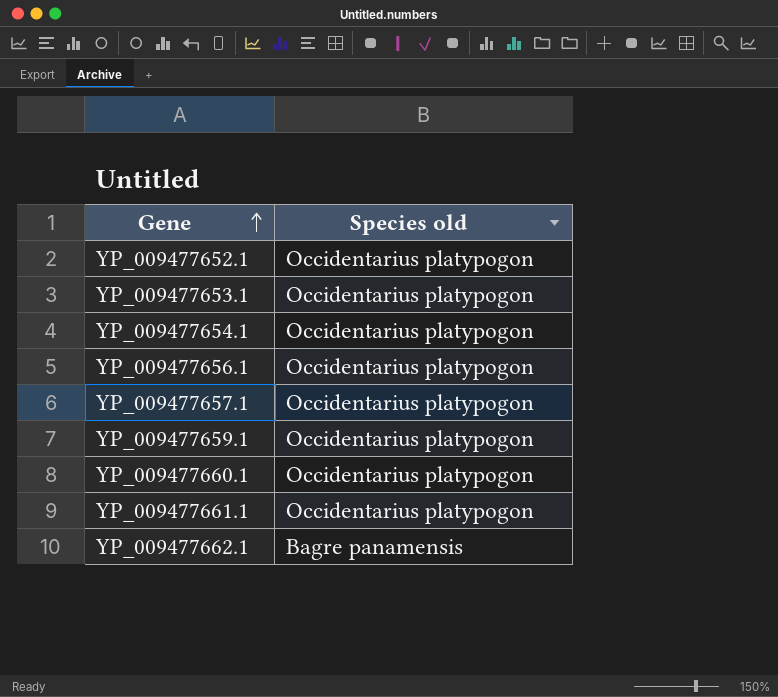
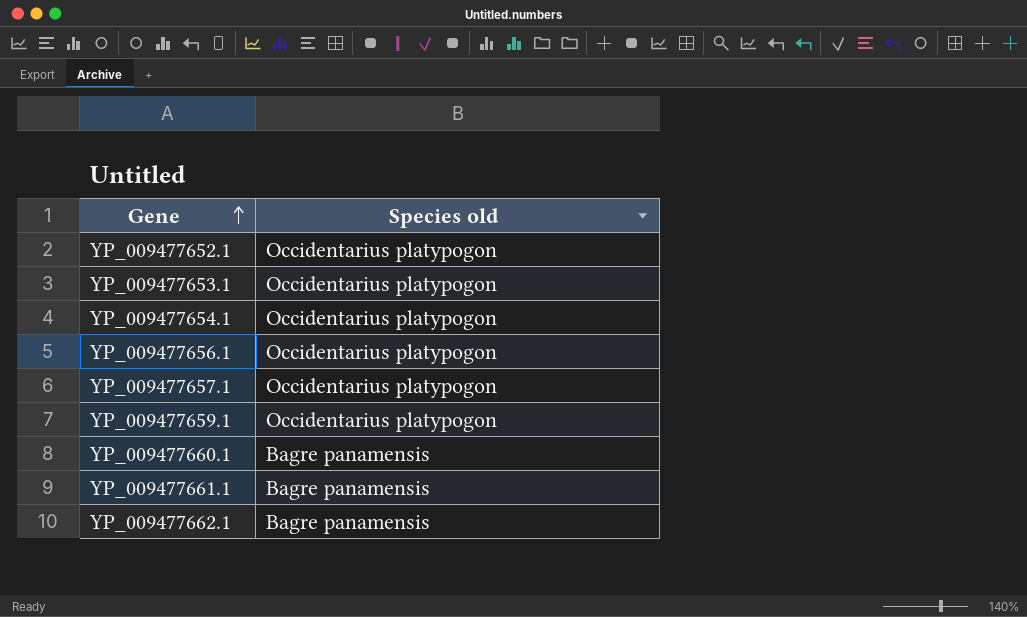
YP_009477660.1 | Species old: Occidentarius platypogon -> Bagre panamensis
YP_009477661.1 | Species old: Occidentarius platypogon -> Bagre panamensis

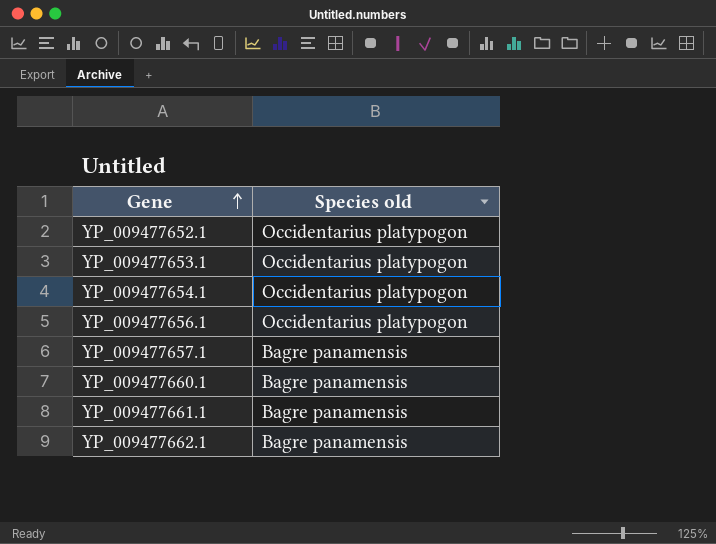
row YP_009477659.1: Occidentarius platypogon -> none
YP_009477657.1 | Species old: Occidentarius platypogon -> Bagre panamensis

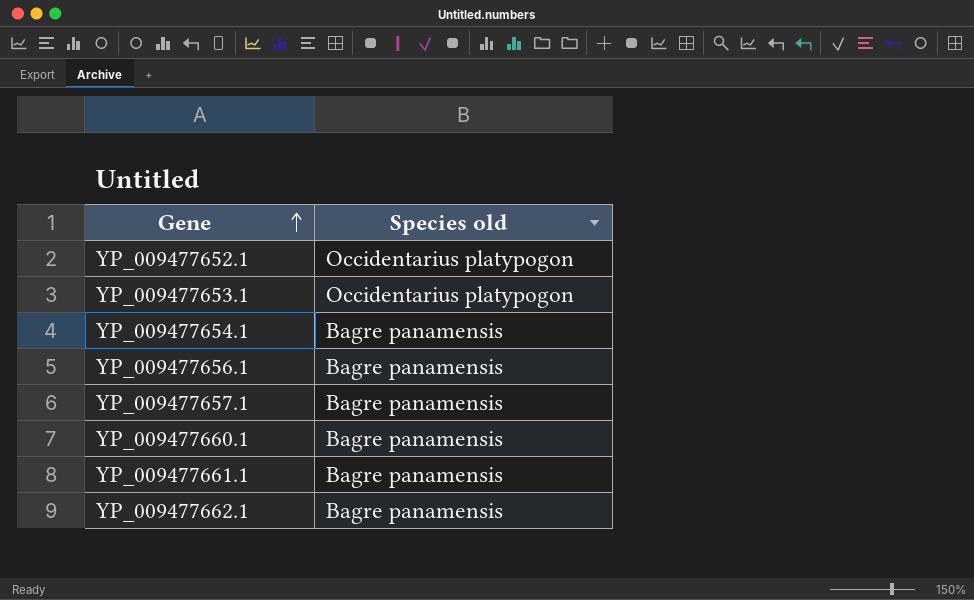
YP_009477654.1 | Species old: Occidentarius platypogon -> Bagre panamensis
YP_009477656.1 | Species old: Occidentarius platypogon -> Bagre panamensis

